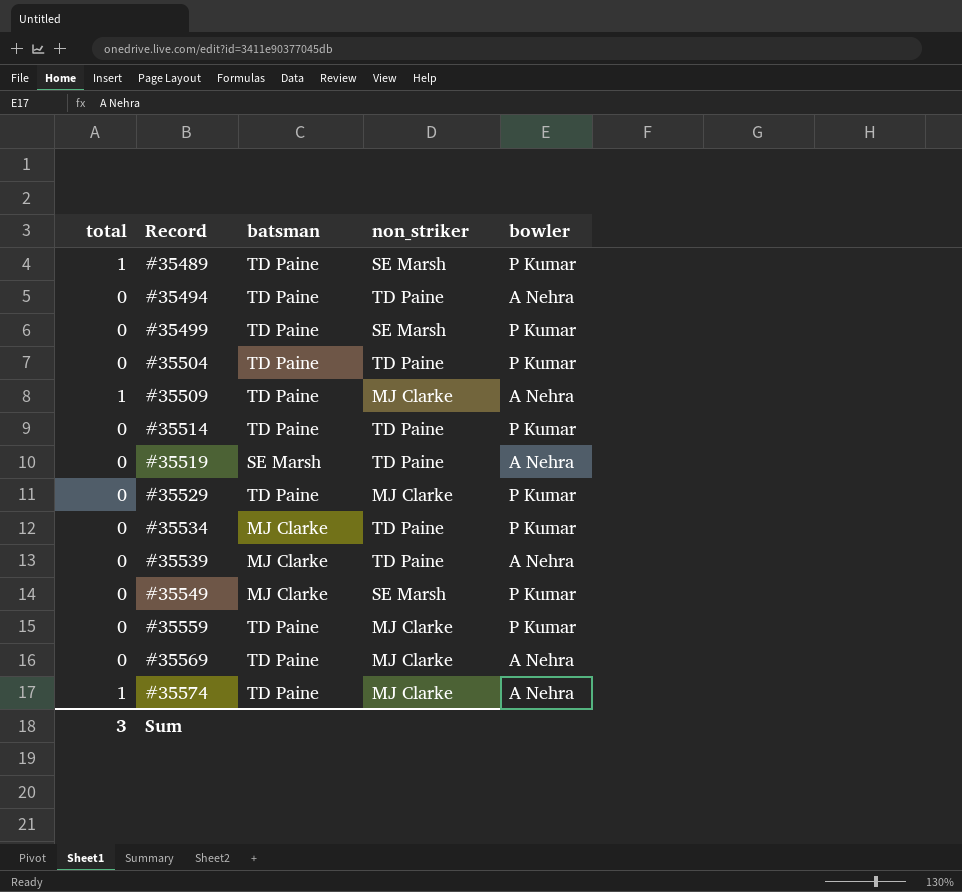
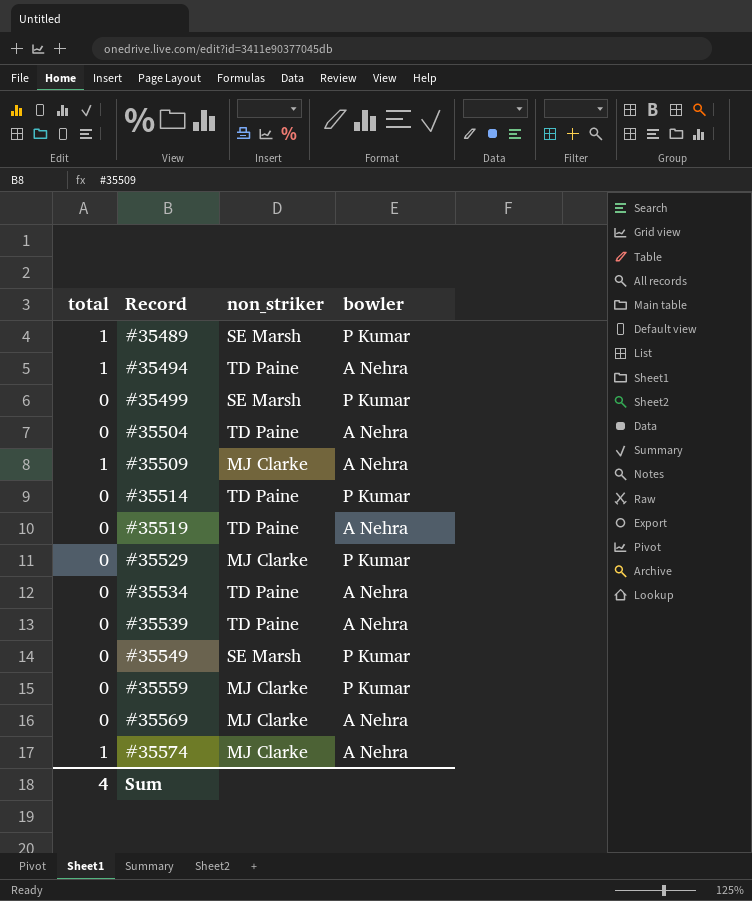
column batsman | position: 3 -> none
#35494 | total: 0 -> 1
#35504 | bowler: P Kumar -> A Nehra
#35534 | bowler: P Kumar -> A Nehra
Sum | total: 3 -> 4

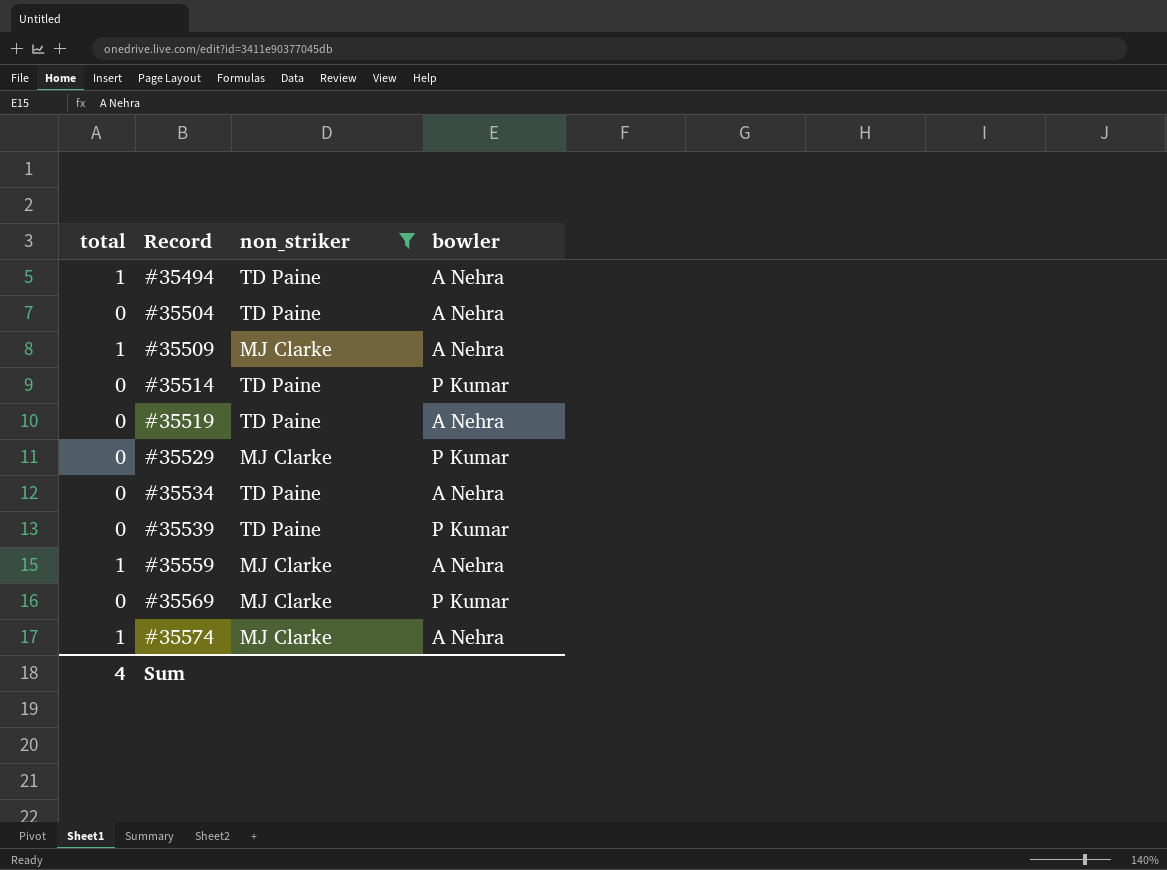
filter: none -> non_striker != SE Marsh
#35539 | bowler: A Nehra -> P Kumar
#35559 | total: 0 -> 1
#35559 | bowler: P Kumar -> A Nehra
#35569 | bowler: A Nehra -> P Kumar

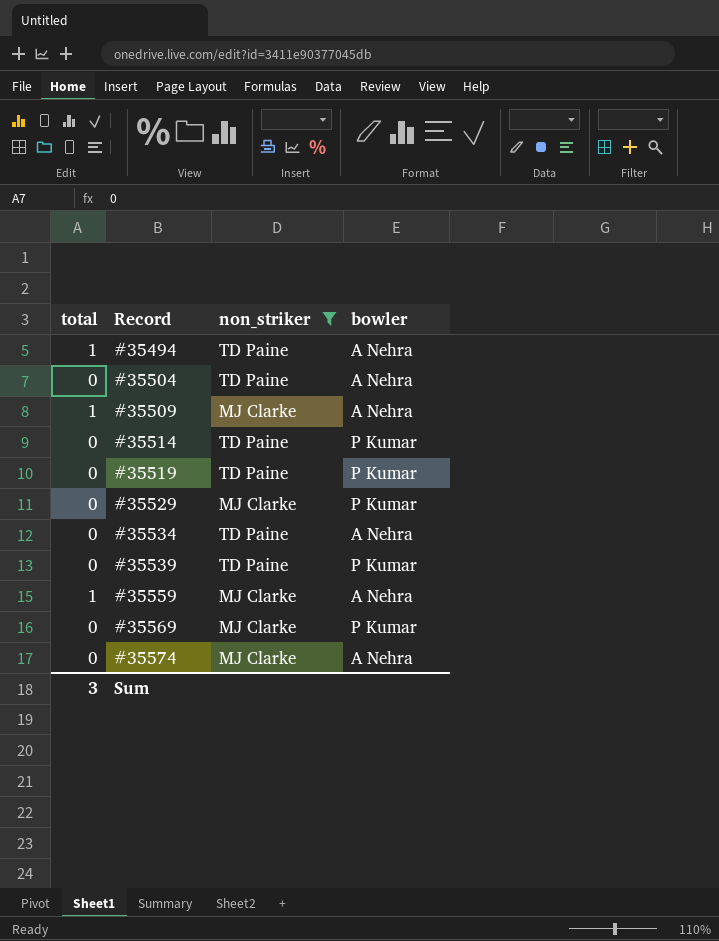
#35519 | bowler: A Nehra -> P Kumar
#35574 | total: 1 -> 0
Sum | total: 4 -> 3

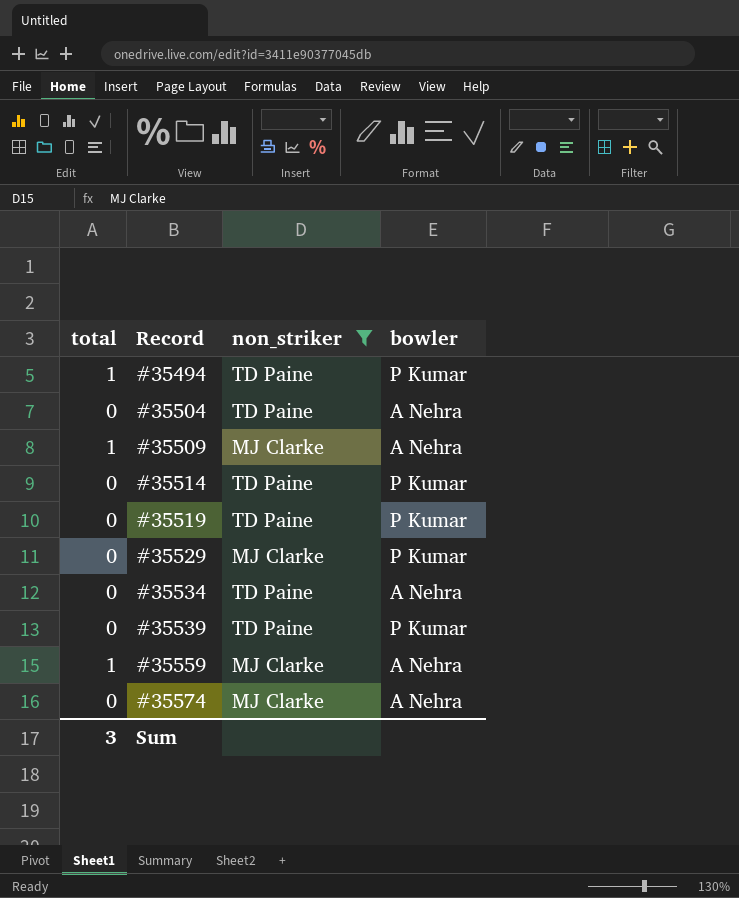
row #35569: 0 | MJ Clarke | P Kumar -> none
#35494 | bowler: A Nehra -> P Kumar

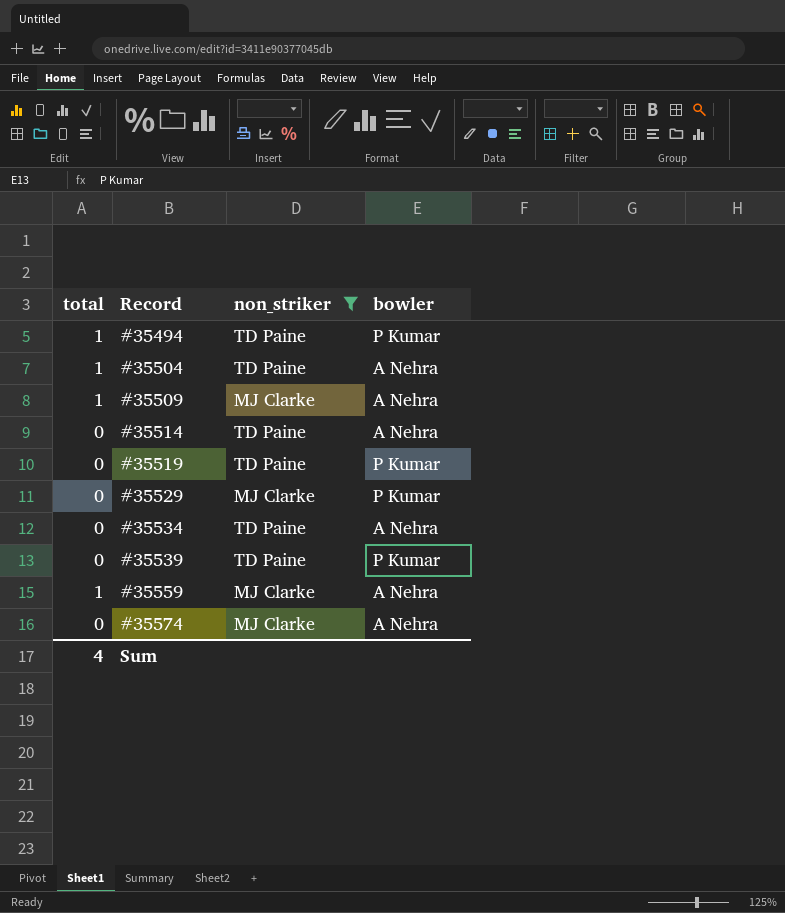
#35504 | total: 0 -> 1
#35514 | bowler: P Kumar -> A Nehra
Sum | total: 3 -> 4

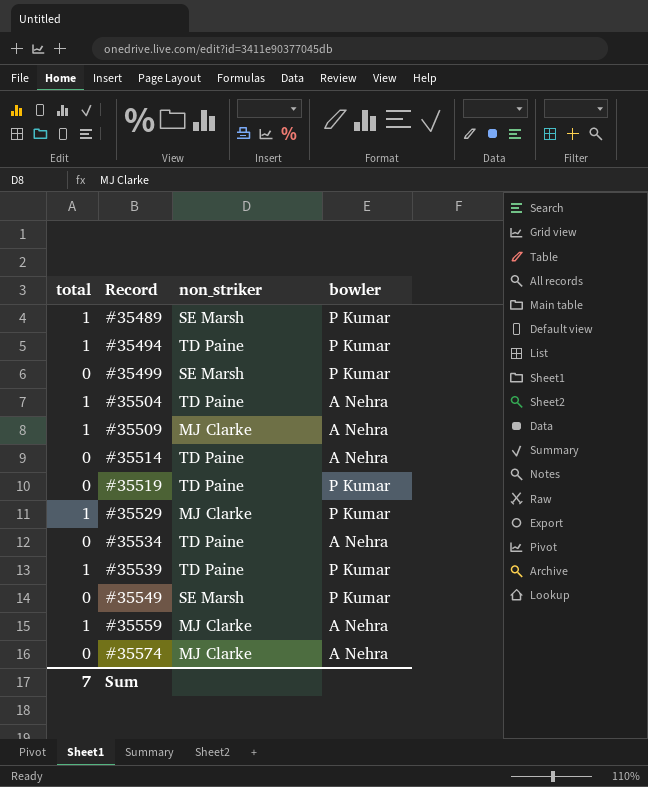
filter: non_striker != SE Marsh -> none
#35529 | total: 0 -> 1
#35539 | total: 0 -> 1
Sum | total: 4 -> 7

